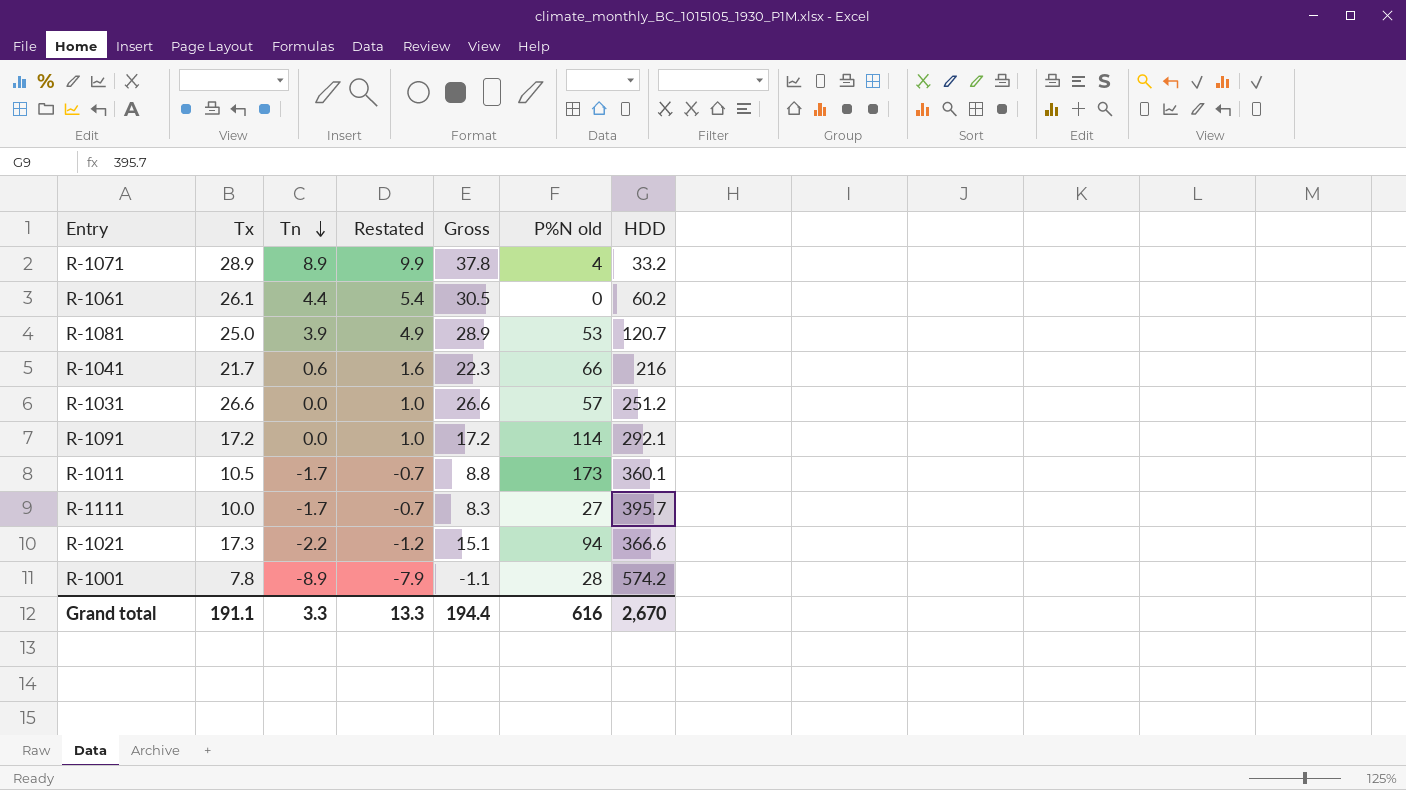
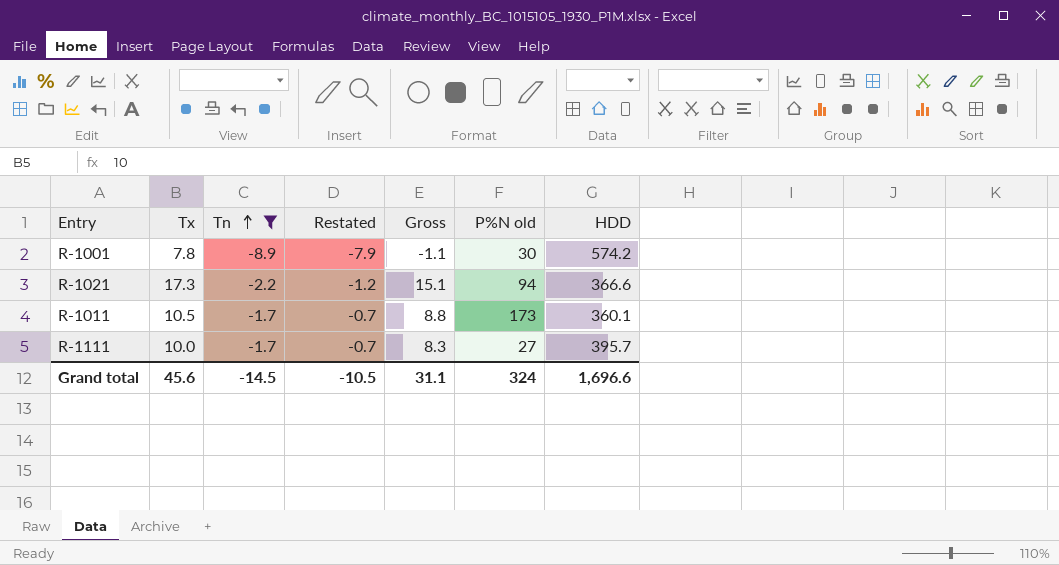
filter: none -> Tn <= -1.7
row order: Tn descending -> Tn ascending
R-1001 | P%N old: 28 -> 30
Grand total | Tx: 191.1 -> 45.6
Grand total | Tn: 3.3 -> -14.5
Grand total | Restated: 13.3 -> -10.5
Grand total | Gross: 194.4 -> 31.1
Grand total | P%N old: 616 -> 324
Grand total | HDD: 2,670 -> 1,696.6

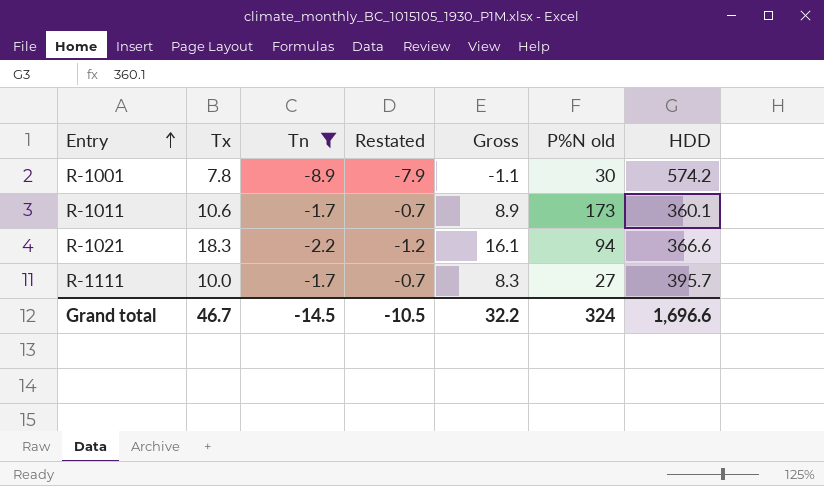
row order: Tn ascending -> Entry ascending
R-1011 | Tx: 10.5 -> 10.6
R-1011 | Gross: 8.8 -> 8.9
R-1021 | Tx: 17.3 -> 18.3
R-1021 | Gross: 15.1 -> 16.1
Grand total | Tx: 45.6 -> 46.7
Grand total | Gross: 31.1 -> 32.2

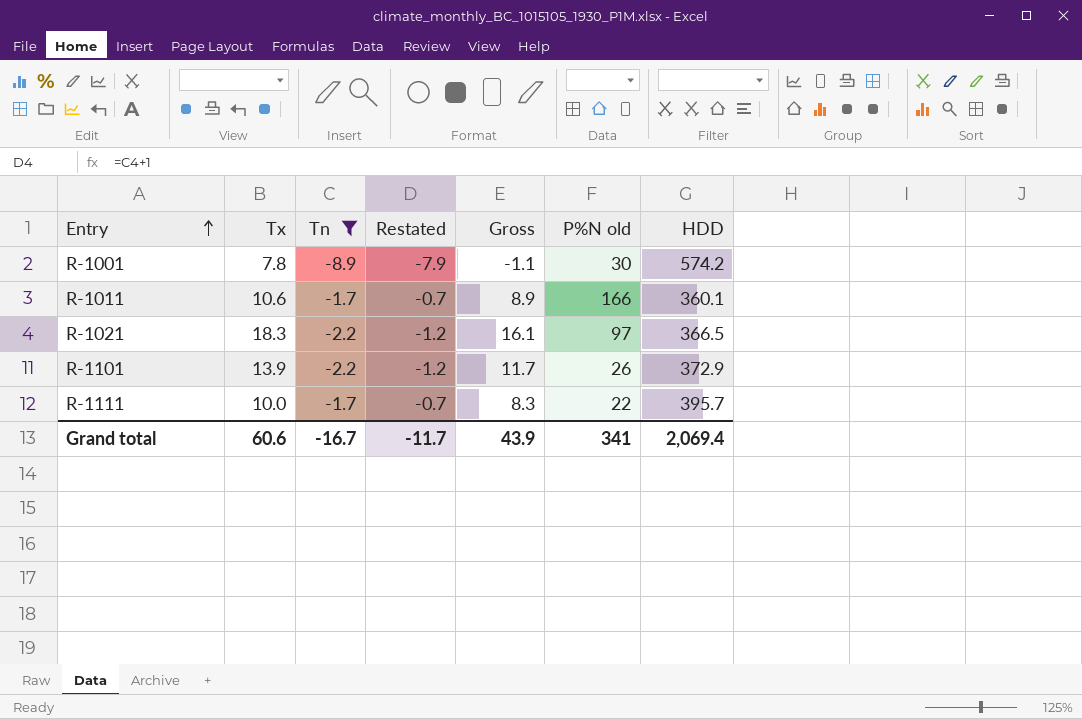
R-1011 | P%N old: 173 -> 166
R-1021 | P%N old: 94 -> 97
R-1021 | HDD: 366.6 -> 366.5
row R-1101: none -> 13.9 | -2.2 | -1.2 | 11.7 | 26 | 372.9
R-1111 | P%N old: 27 -> 22
Grand total | Tx: 46.7 -> 60.6
Grand total | Tn: -14.5 -> -16.7
Grand total | Restated: -10.5 -> -11.7
Grand total | Gross: 32.2 -> 43.9
Grand total | P%N old: 324 -> 341
Grand total | HDD: 1,696.6 -> 2,069.4

